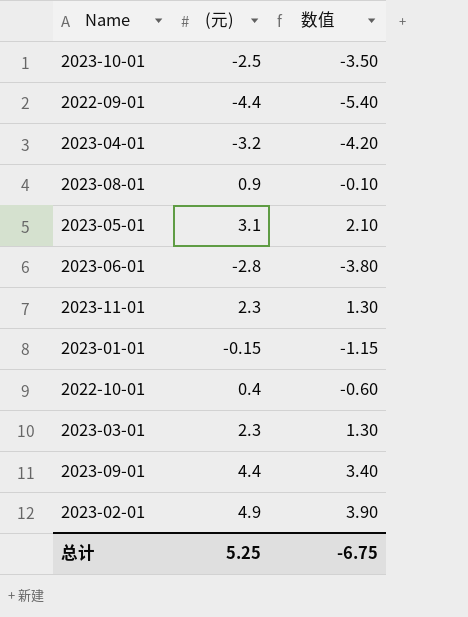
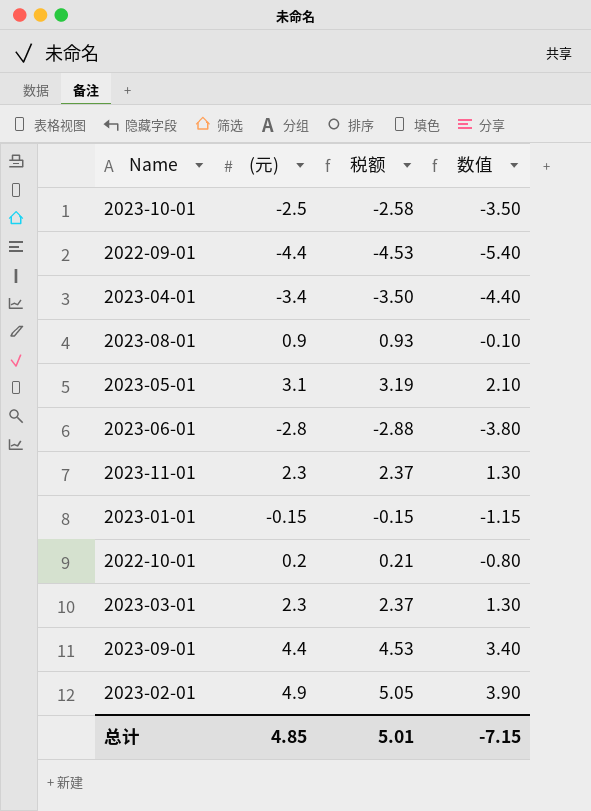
column 税额 | formula: none -> [(元)] * 1.03
2023-04-01 | (元): -3.2 -> -3.4
2023-04-01 | 数值: -4.20 -> -4.40
2022-10-01 | (元): 0.4 -> 0.2
2022-10-01 | 数值: -0.60 -> -0.80
总计 | (元): 5.25 -> 4.85
总计 | 数值: -6.75 -> -7.15

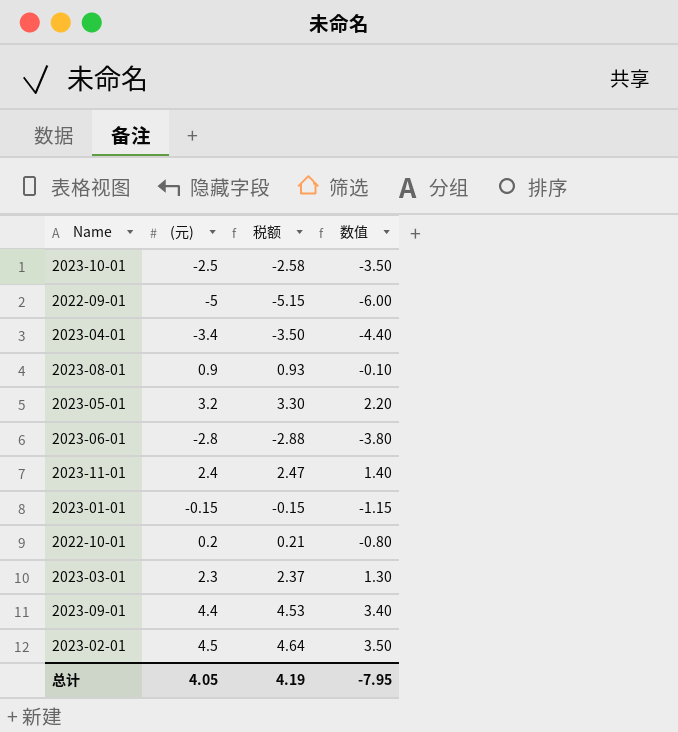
2022-09-01 | (元): -4.4 -> -5
2022-09-01 | 税额: -4.53 -> -5.15
2022-09-01 | 数值: -5.40 -> -6.00
2023-05-01 | (元): 3.1 -> 3.2
2023-05-01 | 税额: 3.19 -> 3.30
2023-05-01 | 数值: 2.10 -> 2.20
2023-11-01 | (元): 2.3 -> 2.4
2023-11-01 | 税额: 2.37 -> 2.47
2023-11-01 | 数值: 1.30 -> 1.40
2023-02-01 | (元): 4.9 -> 4.5
2023-02-01 | 税额: 5.05 -> 4.64
2023-02-01 | 数值: 3.90 -> 3.50
总计 | (元): 4.85 -> 4.05
总计 | 税额: 5.01 -> 4.19
总计 | 数值: -7.15 -> -7.95

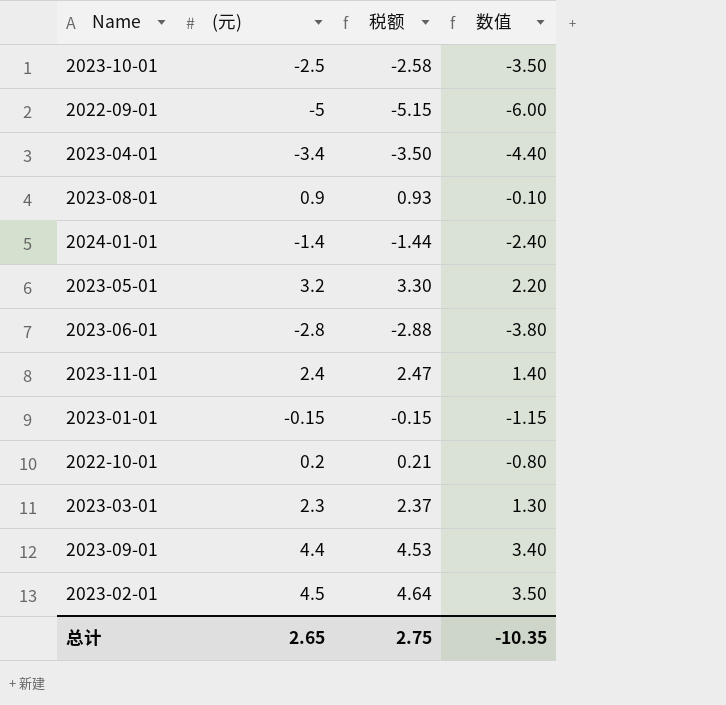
row 2024-01-01: none -> -1.4 | -1.44 | -2.40
总计 | (元): 4.05 -> 2.65
总计 | 税额: 4.19 -> 2.75
总计 | 数值: -7.95 -> -10.35

